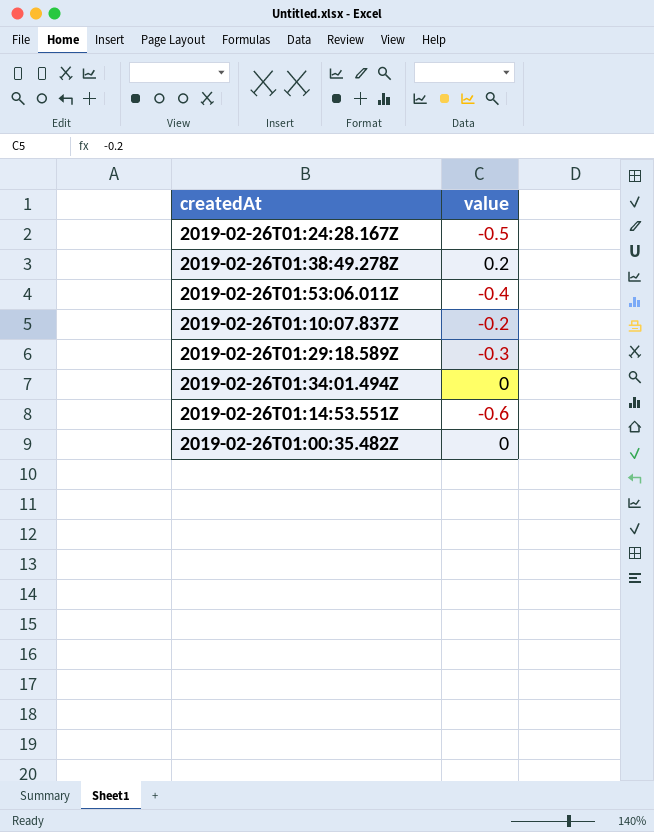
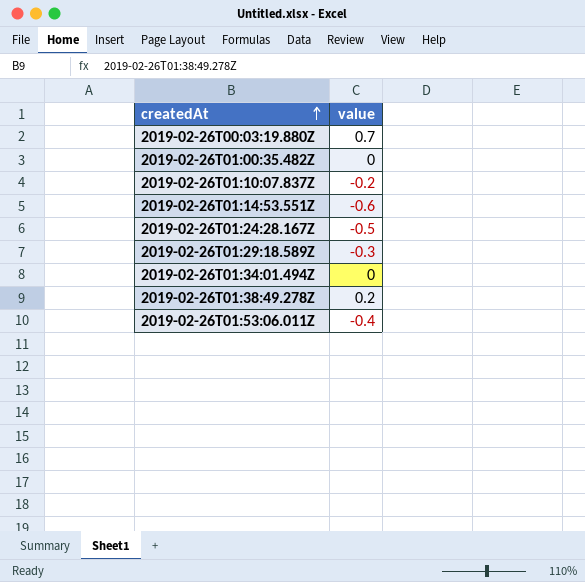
row order: none -> createdAt ascending
row 2019-02-26T00:03:19.880Z: none -> 0.7

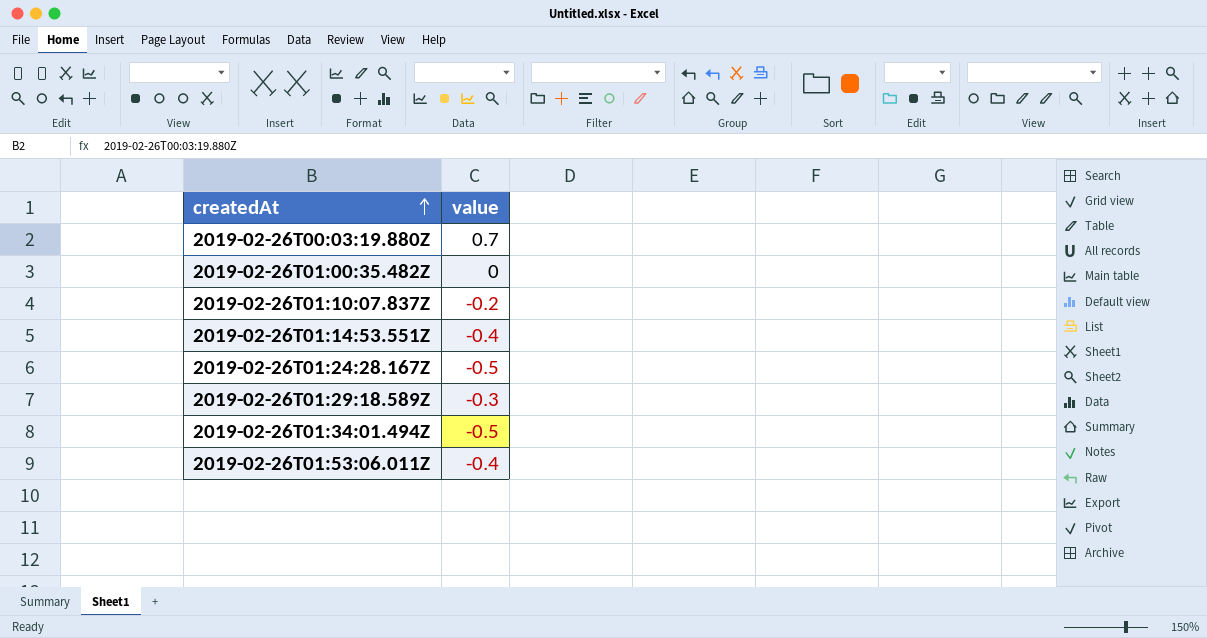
row 2019-02-26T01:38:49.278Z: 0.2 -> none
2019-02-26T01:14:53.551Z | value: -0.6 -> -0.4
2019-02-26T01:34:01.494Z | value: 0 -> -0.5

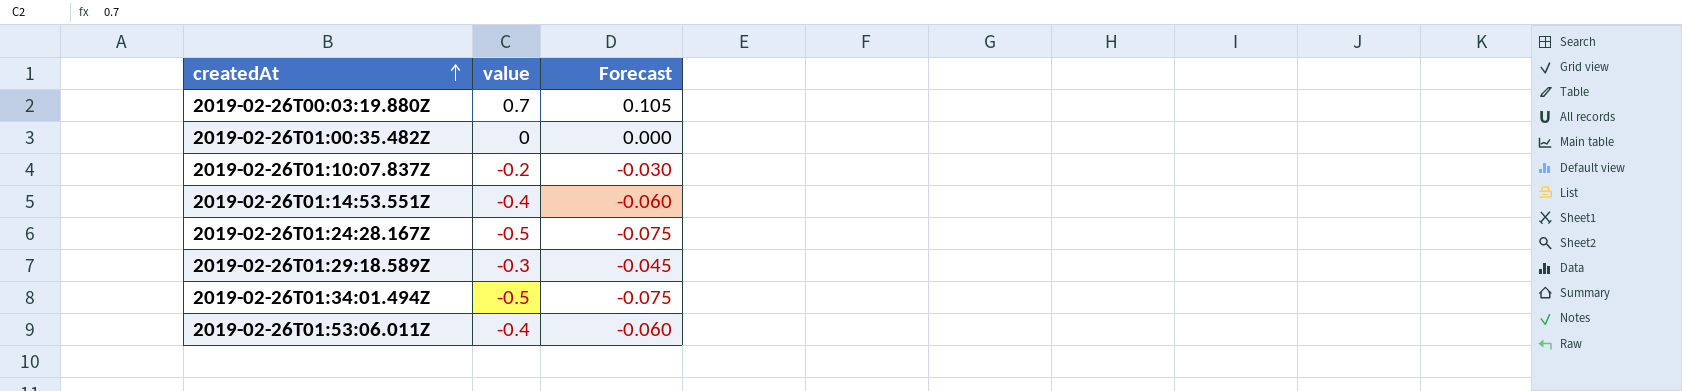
column Forecast | formula: none -> [value] * 0.15

